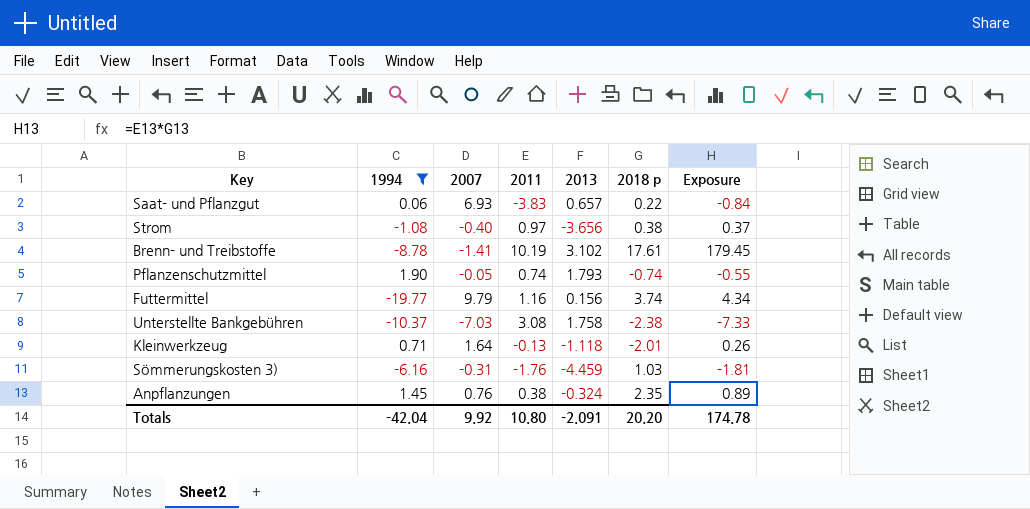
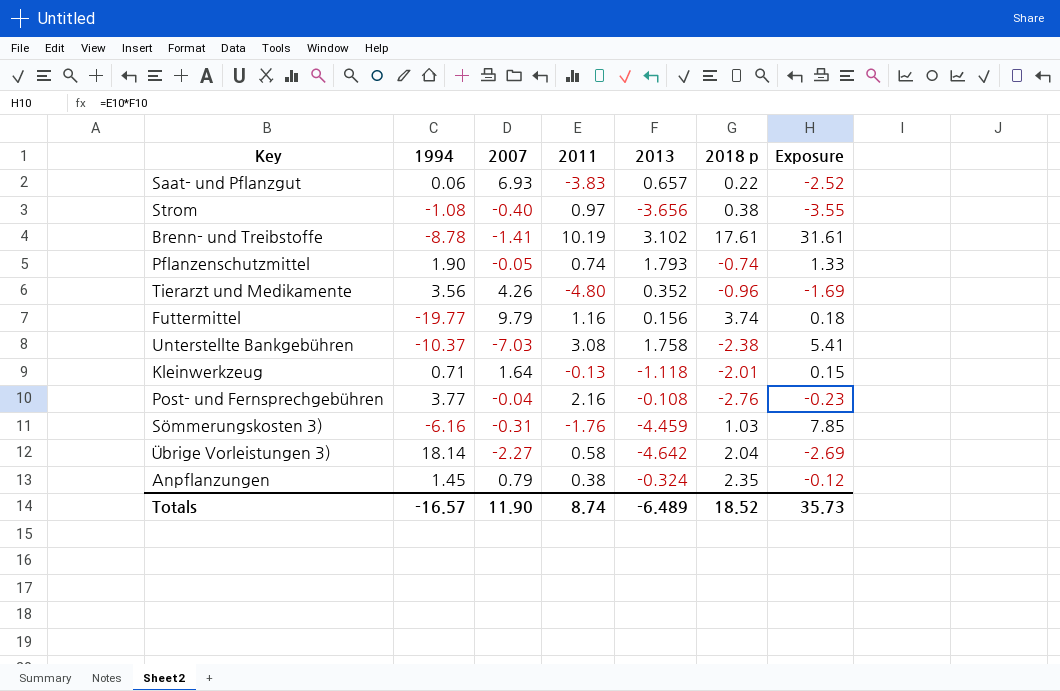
filter: 1994 <= 1.90 -> none
column Exposure | formula: [2011] * [2018 p] -> [2011] * [2013]
Anpflanzungen | 2007: 0.76 -> 0.79
Totals | 1994: -42.04 -> -16.57
Totals | 2007: 9.92 -> 11.90
Totals | 2011: 10.80 -> 8.74
Totals | 2013: -2.091 -> -6.489
Totals | 2018 p: 20.20 -> 18.52
Totals | Exposure: 174.78 -> 35.73

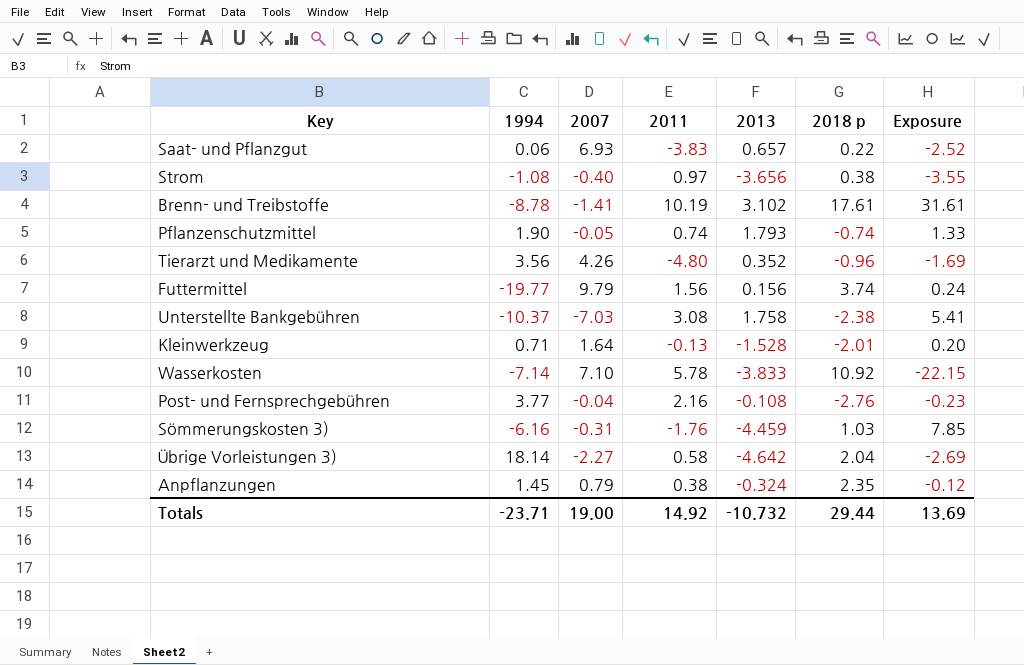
Futtermittel | 2011: 1.16 -> 1.56
Futtermittel | Exposure: 0.18 -> 0.24
Kleinwerkzeug | 2013: -1.118 -> -1.528
Kleinwerkzeug | Exposure: 0.15 -> 0.20
row Wasserkosten: none -> -7.14 | 7.10 | 5.78 | -3.833 | 10.92 | -22.15
Totals | 1994: -16.57 -> -23.71
Totals | 2007: 11.90 -> 19.00
Totals | 2011: 8.74 -> 14.92
Totals | 2013: -6.489 -> -10.732
Totals | 2018 p: 18.52 -> 29.44
Totals | Exposure: 35.73 -> 13.69

